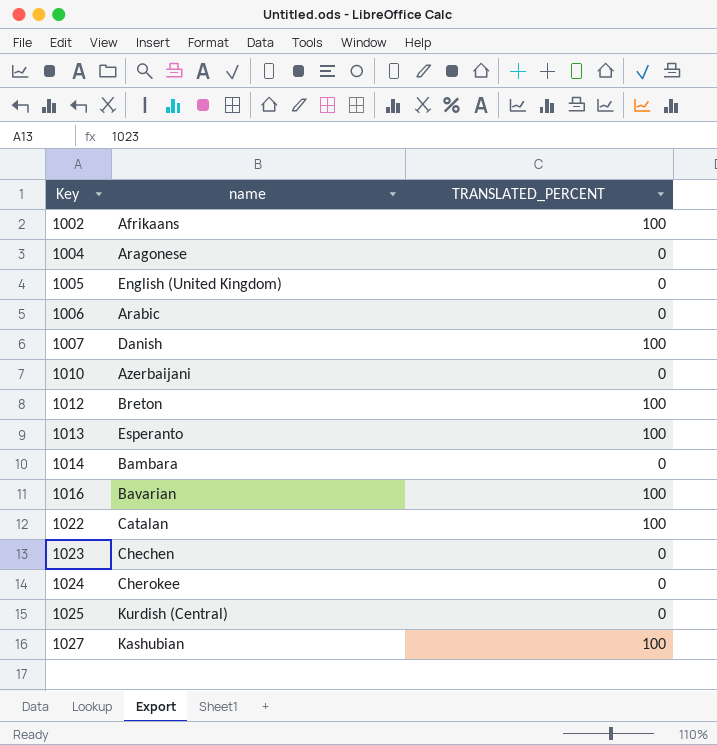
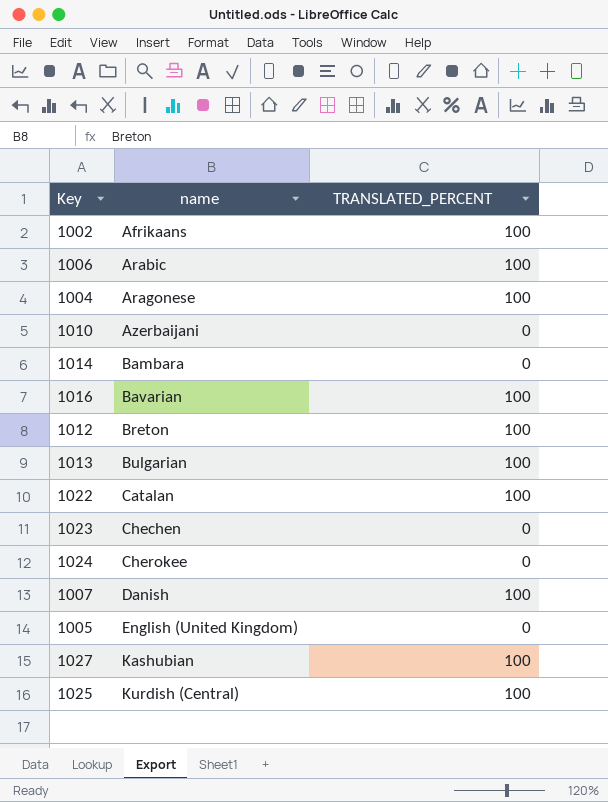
row order: Key ascending -> name ascending
1006 | TRANSLATED_PERCENT: 0 -> 100
1004 | TRANSLATED_PERCENT: 0 -> 100
1013 | name: Esperanto -> Bulgarian
1025 | TRANSLATED_PERCENT: 0 -> 100

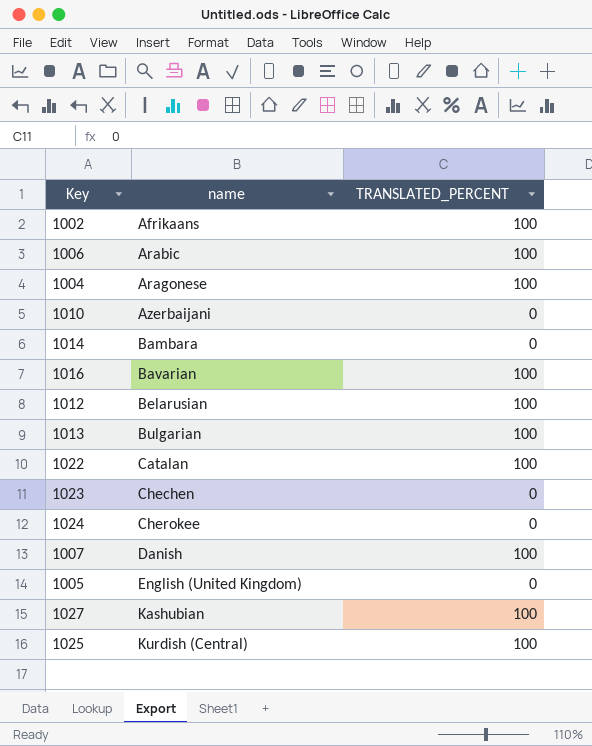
1012 | name: Breton -> Belarusian

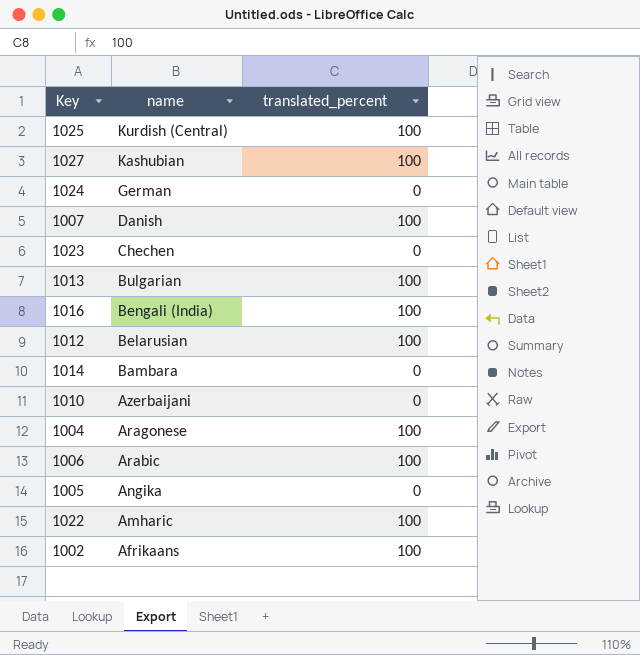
row order: name ascending -> name descending
column name: TRANSLATED_PERCENT -> translated_percent
1024 | name: Cherokee -> German
1016 | name: Bavarian -> Bengali (India)
1005 | name: English (United Kingdom) -> Angika
1022 | name: Catalan -> Amharic

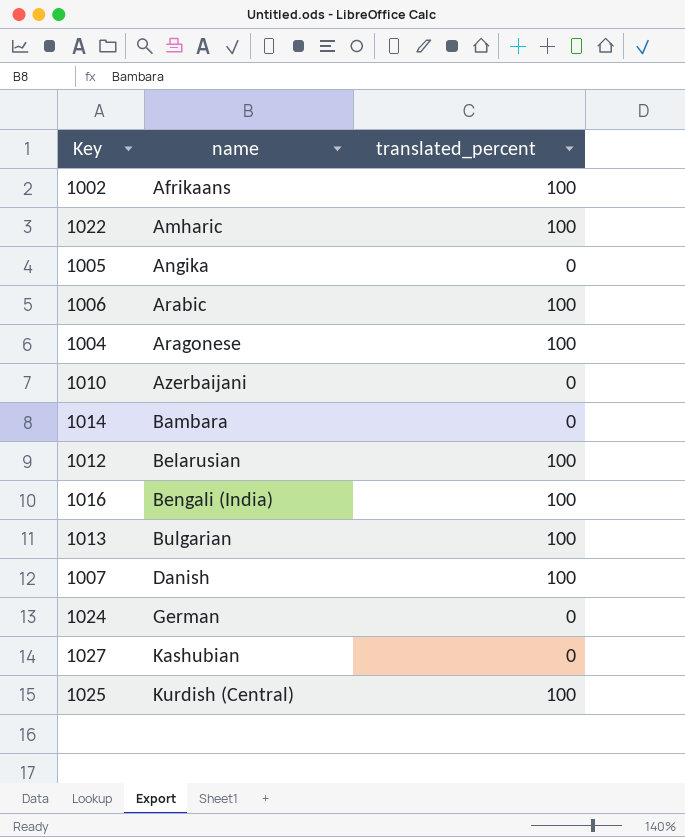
row order: name descending -> name ascending
row 1023: Chechen | 0 -> none
1027 | translated_percent: 100 -> 0

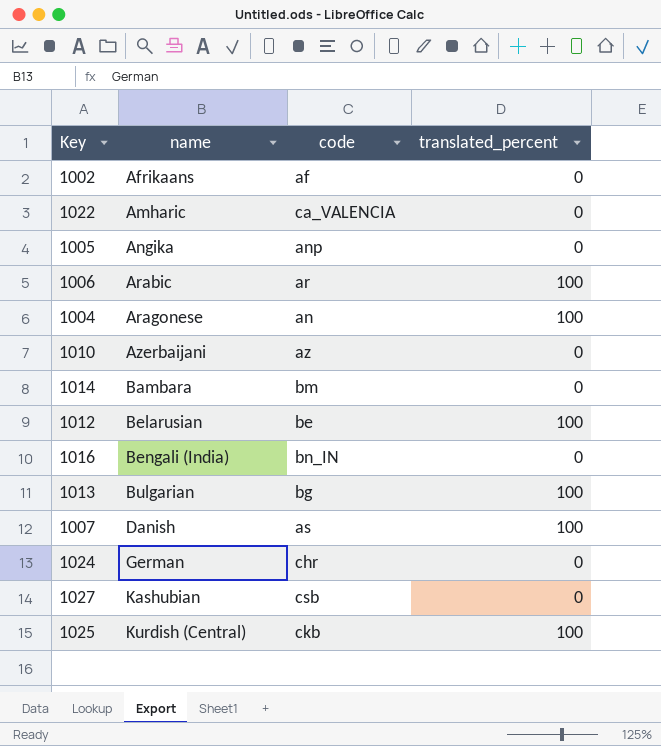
column code | position: none -> 3
1002 | translated_percent: 100 -> 0
1022 | translated_percent: 100 -> 0
1016 | translated_percent: 100 -> 0

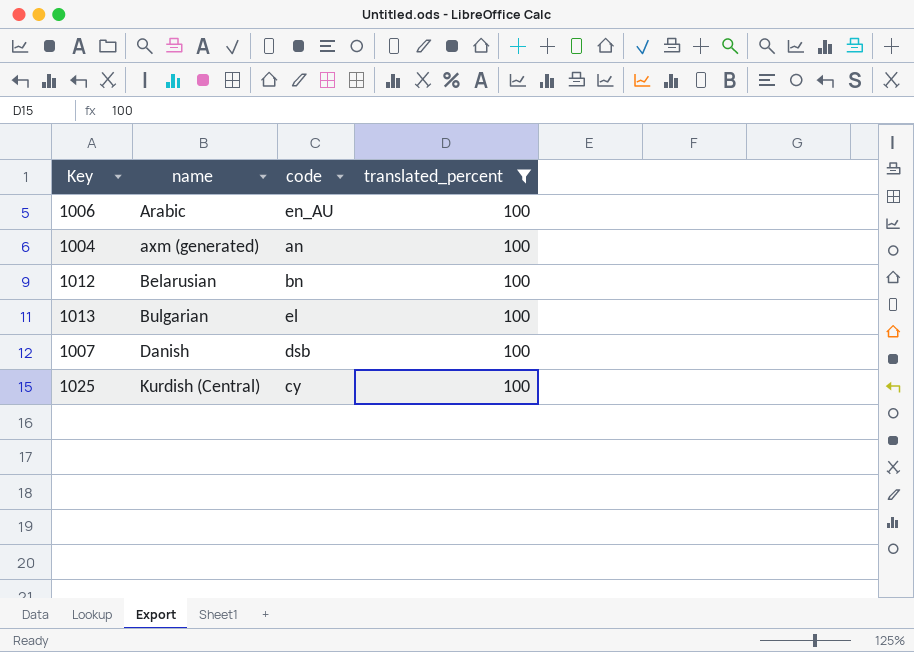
filter: none -> translated_percent = 100
1006 | code: ar -> en_AU
1004 | name: Aragonese -> axm (generated)
1012 | code: be -> bn
1013 | code: bg -> el
1007 | code: as -> dsb
1025 | code: ckb -> cy

